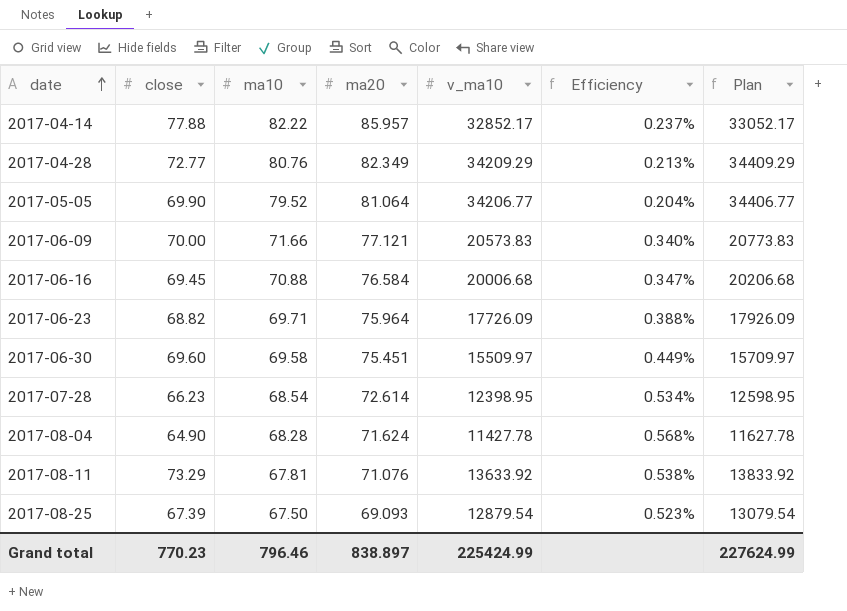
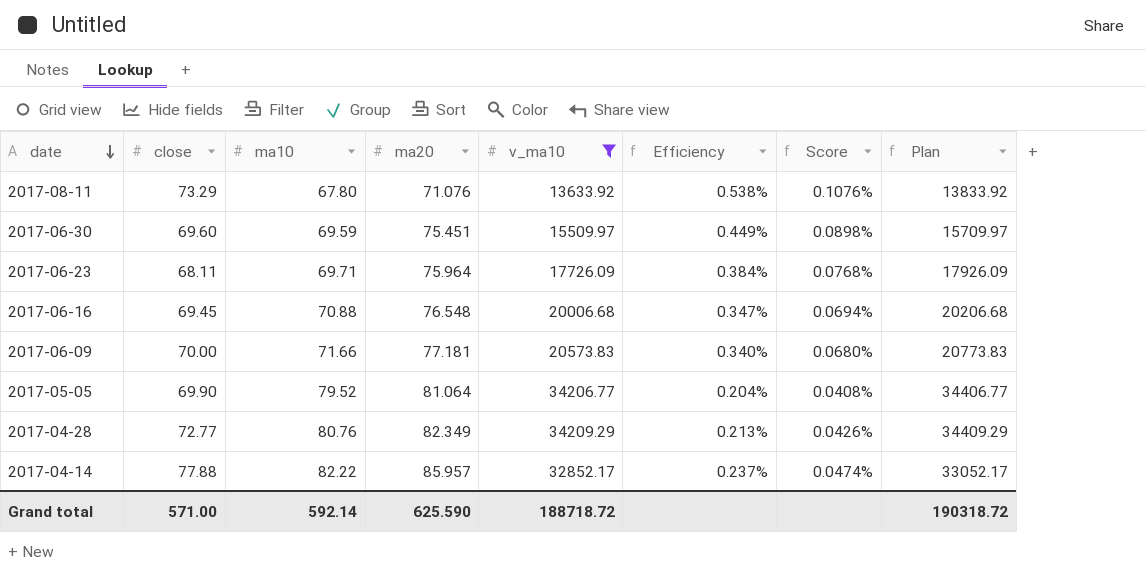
filter: none -> v_ma10 >= 13633.92
row order: date ascending -> date descending
column Score | formula: none -> [Efficiency] * 0.2
2017-08-11 | ma10: 67.81 -> 67.80
2017-06-30 | ma10: 69.58 -> 69.59
2017-06-23 | close: 68.82 -> 68.11
2017-06-23 | Efficiency: 0.388% -> 0.384%
2017-06-16 | ma20: 76.584 -> 76.548
2017-06-09 | ma20: 77.121 -> 77.181
Grand total | close: 770.23 -> 571.00
Grand total | ma10: 796.46 -> 592.14
Grand total | ma20: 838.897 -> 625.590
Grand total | v_ma10: 225424.99 -> 188718.72
Grand total | Plan: 227624.99 -> 190318.72

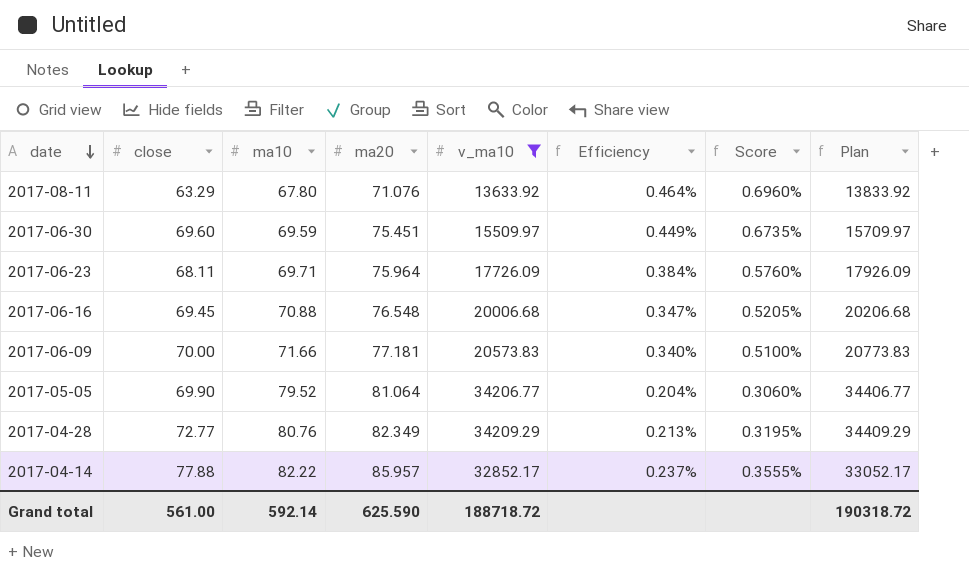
column Score | formula: [Efficiency] * 0.2 -> [Efficiency] * 1.5
2017-08-11 | close: 73.29 -> 63.29
2017-08-11 | Efficiency: 0.538% -> 0.464%
Grand total | close: 571.00 -> 561.00

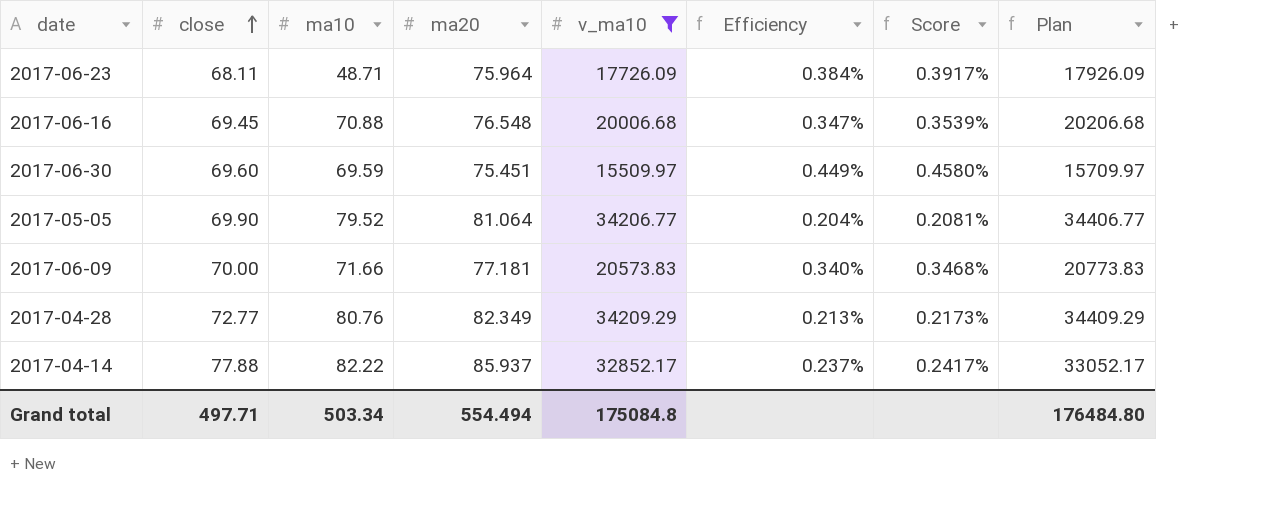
row order: date descending -> close ascending
column Score | formula: [Efficiency] * 1.5 -> [Efficiency] * 1.02
row 2017-08-11: 63.29 | 67.80 | 71.076 | 13633.92 | 0.464% | 0.6960% | 13833.92 -> none
2017-06-23 | ma10: 69.71 -> 48.71
2017-04-14 | ma20: 85.957 -> 85.937
Grand total | close: 561.00 -> 497.71
Grand total | ma10: 592.14 -> 503.34
Grand total | ma20: 625.590 -> 554.494
Grand total | v_ma10: 188718.72 -> 175084.8
Grand total | Plan: 190318.72 -> 176484.80

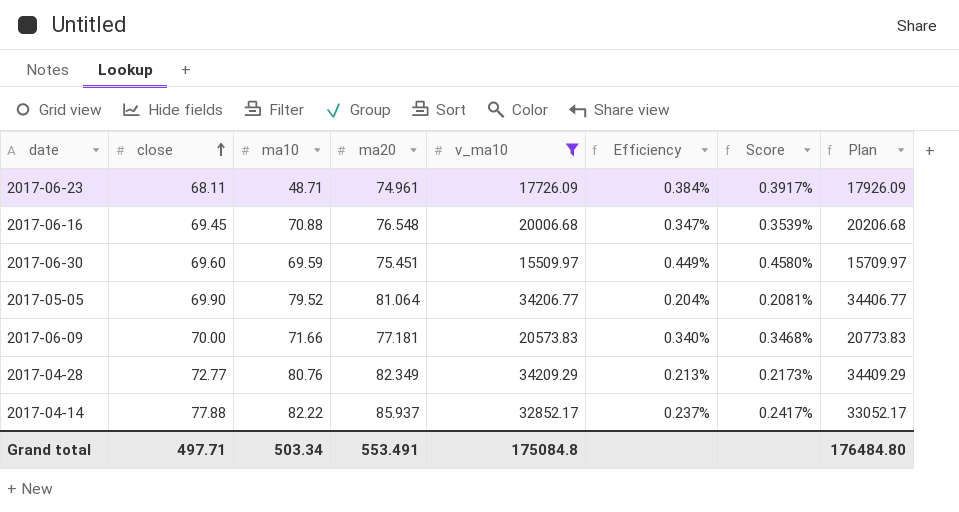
2017-06-23 | ma20: 75.964 -> 74.961
Grand total | ma20: 554.494 -> 553.491

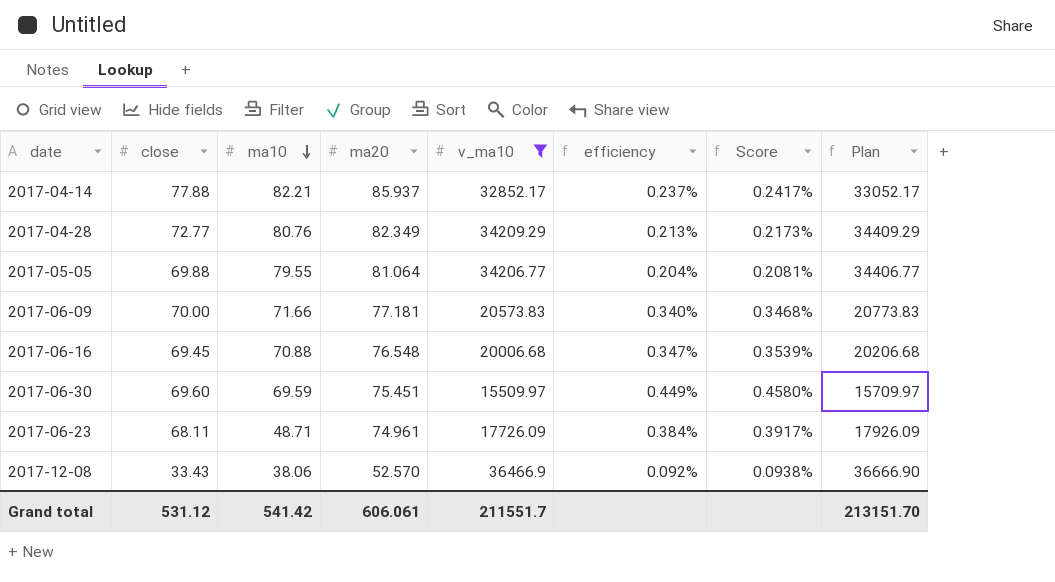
row order: close ascending -> ma10 descending
column name: Efficiency -> efficiency
2017-04-14 | ma10: 82.22 -> 82.21
2017-05-05 | close: 69.90 -> 69.88
2017-05-05 | ma10: 79.52 -> 79.55
row 2017-12-08: none -> 33.43 | 38.06 | 52.570 | 36466.9 | 0.092% | 0.0938% | 36666.90
Grand total | close: 497.71 -> 531.12
Grand total | ma10: 503.34 -> 541.42
Grand total | ma20: 553.491 -> 606.061
Grand total | v_ma10: 175084.8 -> 211551.7
Grand total | Plan: 176484.80 -> 213151.70

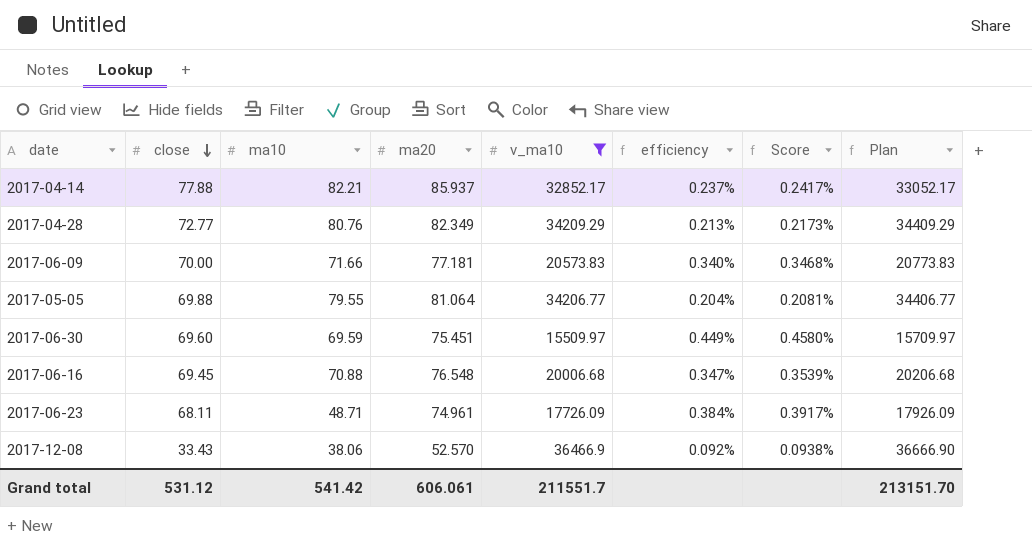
row order: ma10 descending -> close descending

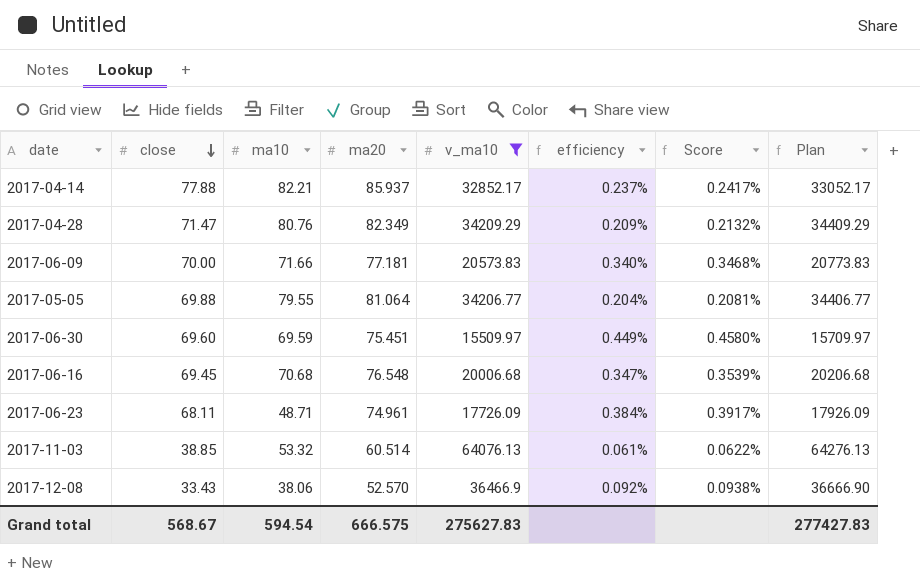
2017-04-28 | close: 72.77 -> 71.47
2017-04-28 | efficiency: 0.213% -> 0.209%
2017-04-28 | Score: 0.2173% -> 0.2132%
2017-06-16 | ma10: 70.88 -> 70.68
row 2017-11-03: none -> 38.85 | 53.32 | 60.514 | 64076.13 | 0.061% | 0.0622% | 64276.13
Grand total | close: 531.12 -> 568.67
Grand total | ma10: 541.42 -> 594.54
Grand total | ma20: 606.061 -> 666.575
Grand total | v_ma10: 211551.7 -> 275627.83
Grand total | Plan: 213151.70 -> 277427.83

